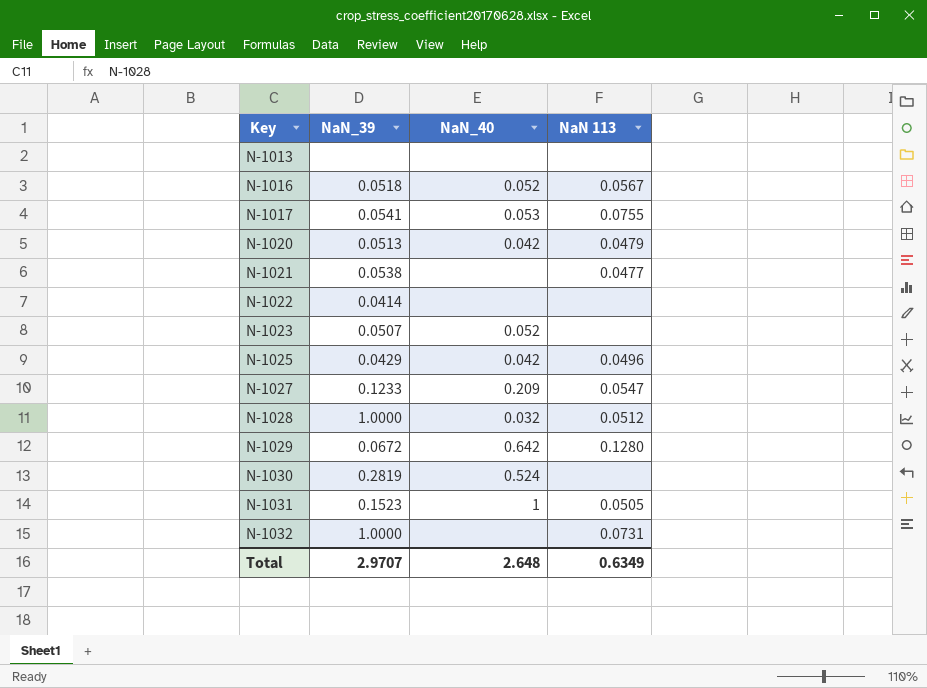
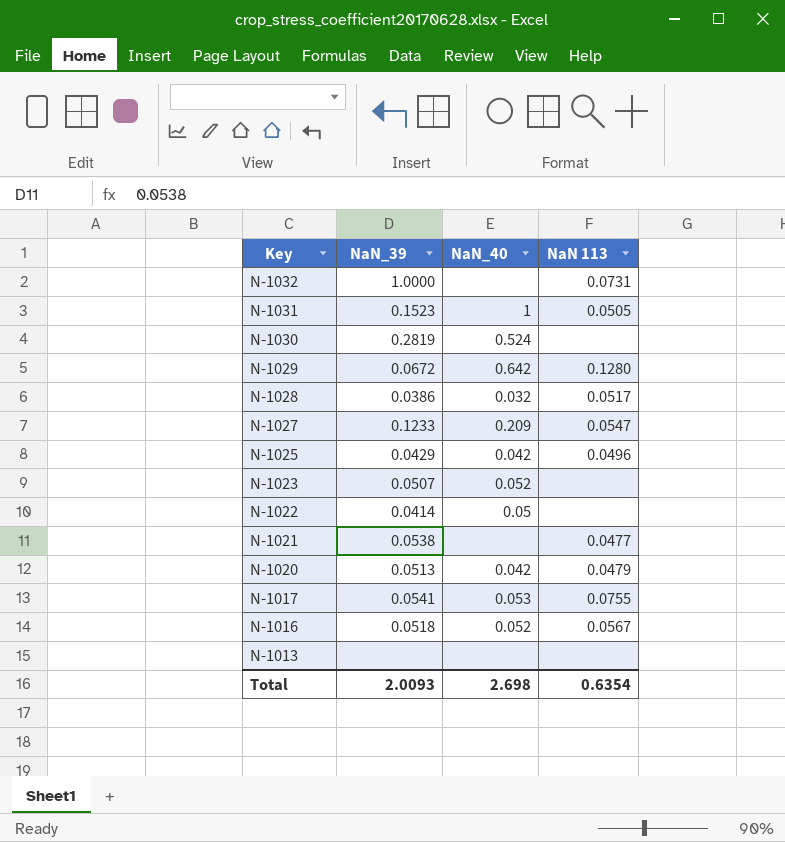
row order: Key ascending -> Key descending
N-1028 | NaN_39: 1.0000 -> 0.0386
N-1028 | NaN 113: 0.0512 -> 0.0517
N-1022 | NaN_40: none -> 0.05
Total | NaN_39: 2.9707 -> 2.0093
Total | NaN_40: 2.648 -> 2.698
Total | NaN 113: 0.6349 -> 0.6354

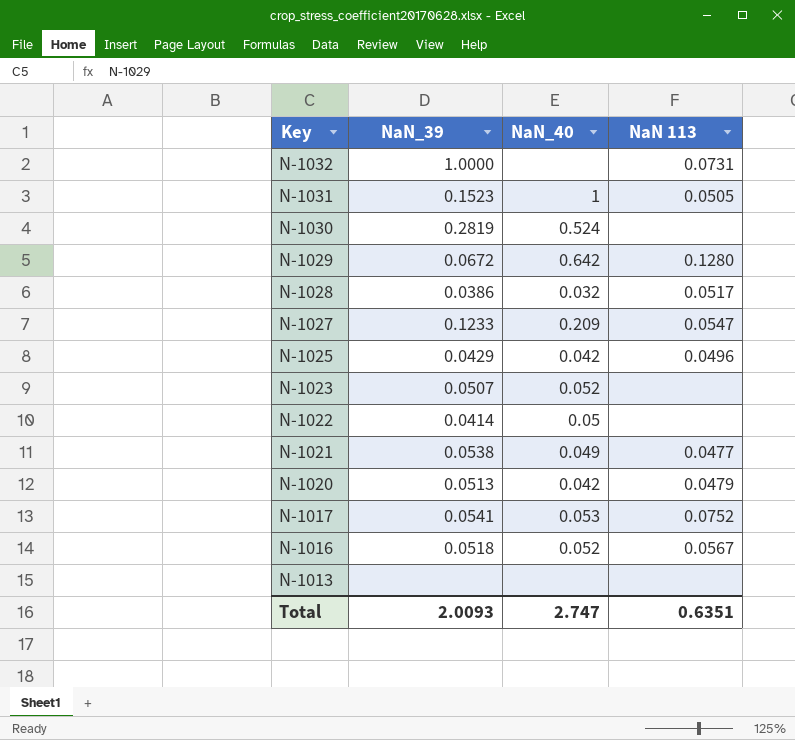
N-1021 | NaN_40: none -> 0.049
N-1017 | NaN 113: 0.0755 -> 0.0752
Total | NaN_40: 2.698 -> 2.747
Total | NaN 113: 0.6354 -> 0.6351

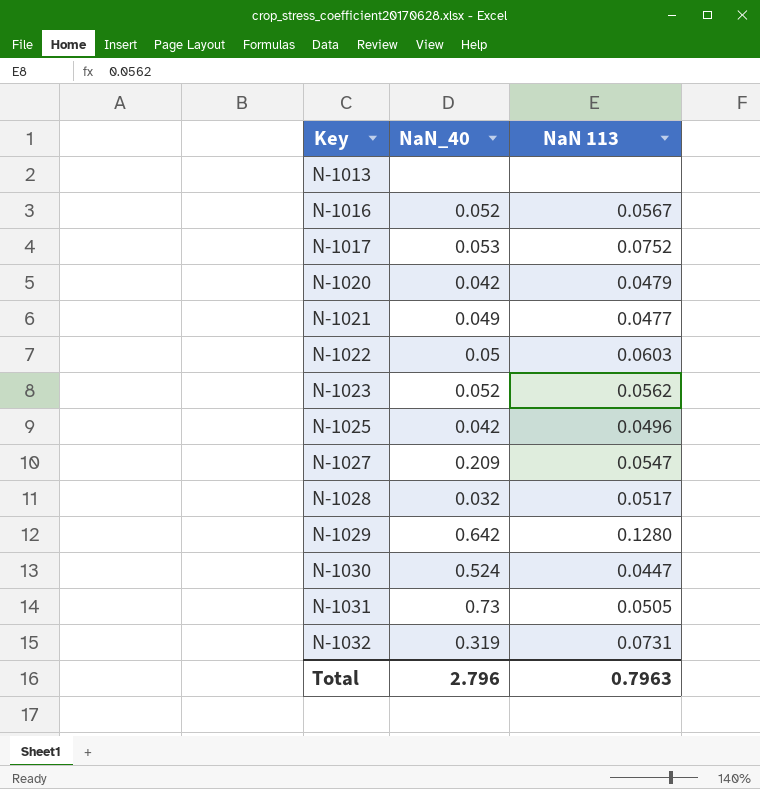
row order: Key descending -> Key ascending
column NaN_39 | position: 2 -> none
N-1022 | NaN 113: none -> 0.0603
N-1023 | NaN 113: none -> 0.0562
N-1030 | NaN 113: none -> 0.0447
N-1031 | NaN_40: 1 -> 0.73
N-1032 | NaN_40: none -> 0.319
Total | NaN_40: 2.747 -> 2.796
Total | NaN 113: 0.6351 -> 0.7963

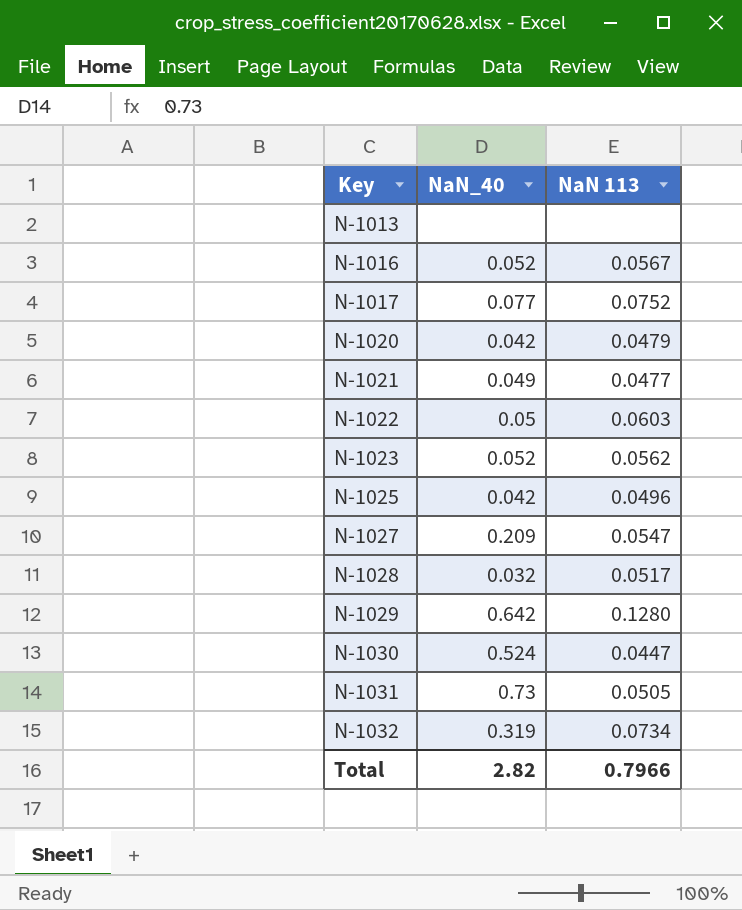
N-1017 | NaN_40: 0.053 -> 0.077
N-1032 | NaN 113: 0.0731 -> 0.0734
Total | NaN_40: 2.796 -> 2.82
Total | NaN 113: 0.7963 -> 0.7966

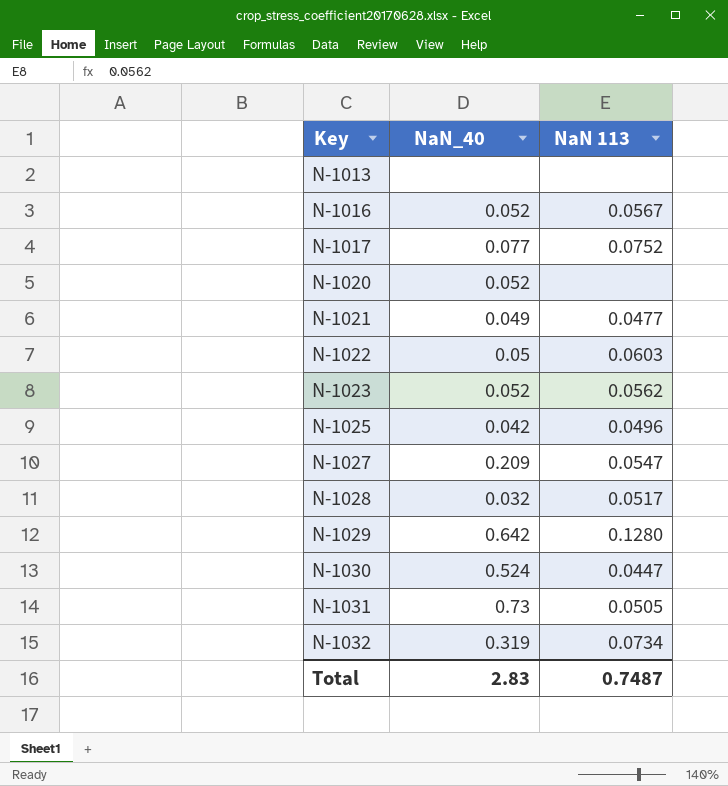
N-1020 | NaN_40: 0.042 -> 0.052
N-1020 | NaN 113: 0.0479 -> none
Total | NaN_40: 2.82 -> 2.83
Total | NaN 113: 0.7966 -> 0.7487

